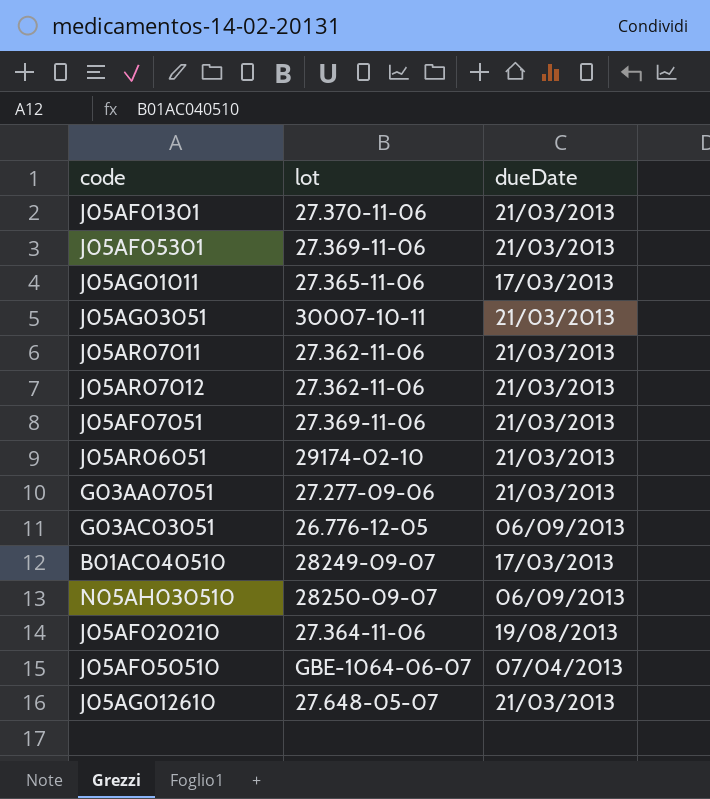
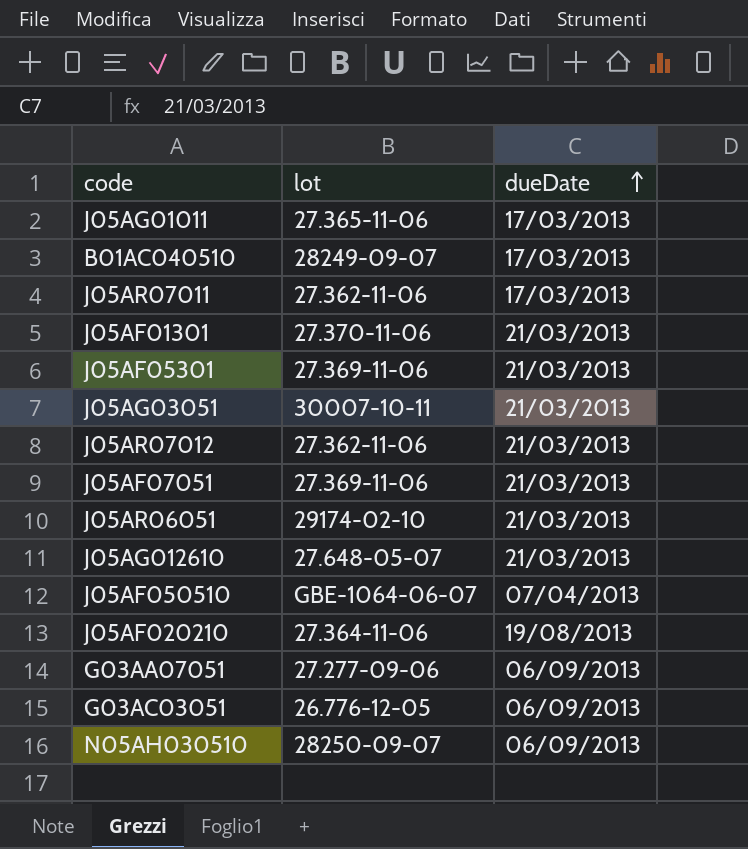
row order: none -> dueDate ascending
J05AR07011 | dueDate: 21/03/2013 -> 17/03/2013
G03AA07051 | dueDate: 21/03/2013 -> 06/09/2013

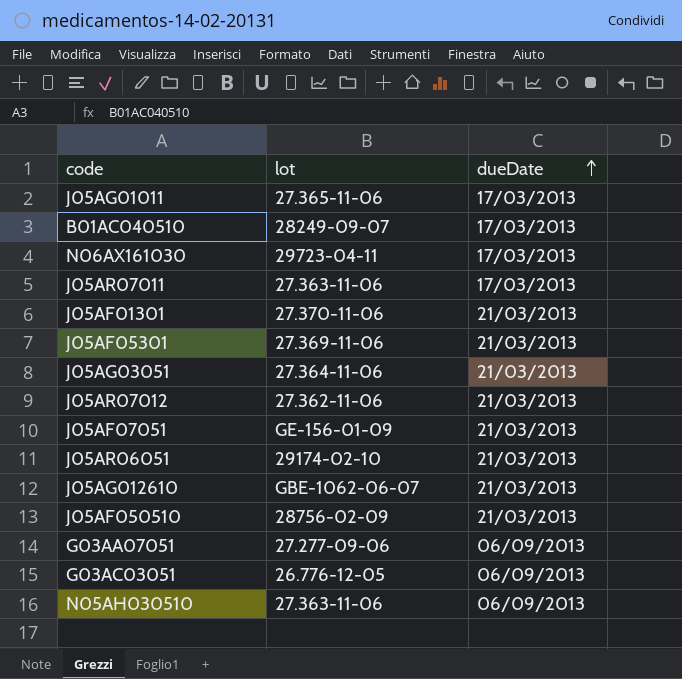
row J05AF020210: 27.364-11-06 | 19/08/2013 -> none
row N06AX161030: none -> 29723-04-11 | 17/03/2013
J05AR07011 | lot: 27.362-11-06 -> 27.363-11-06
J05AG03051 | lot: 30007-10-11 -> 27.364-11-06
J05AF07051 | lot: 27.369-11-06 -> GE-156-01-09
J05AG012610 | lot: 27.648-05-07 -> GBE-1062-06-07
J05AF050510 | lot: GBE-1064-06-07 -> 28756-02-09
J05AF050510 | dueDate: 07/04/2013 -> 21/03/2013
N05AH030510 | lot: 28250-09-07 -> 27.363-11-06

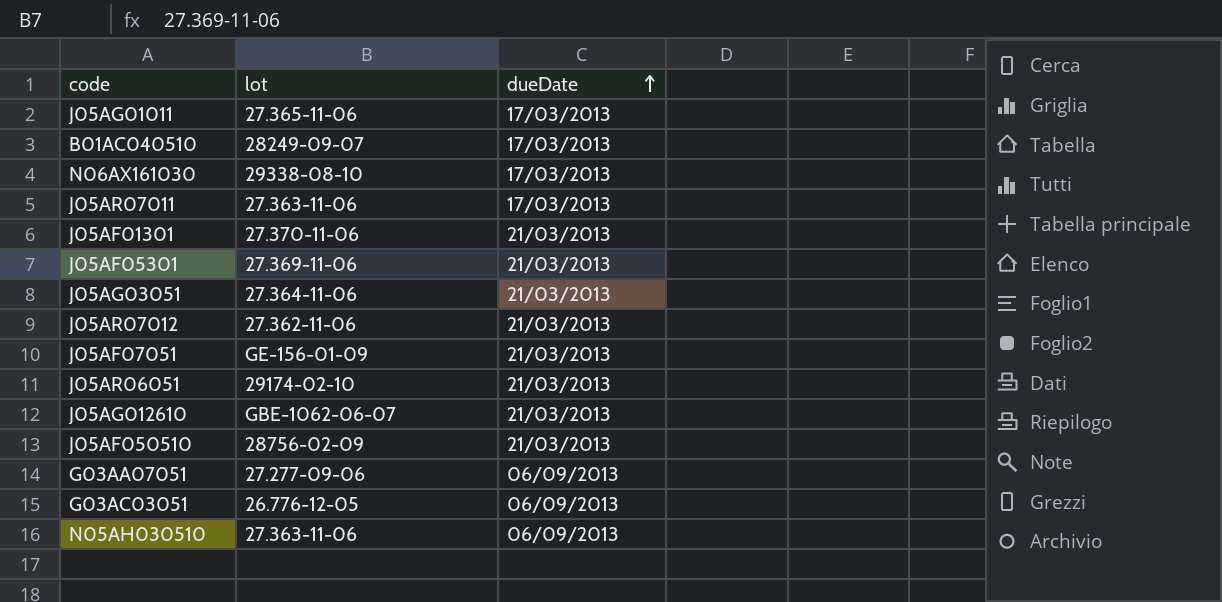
N06AX161030 | lot: 29723-04-11 -> 29338-08-10

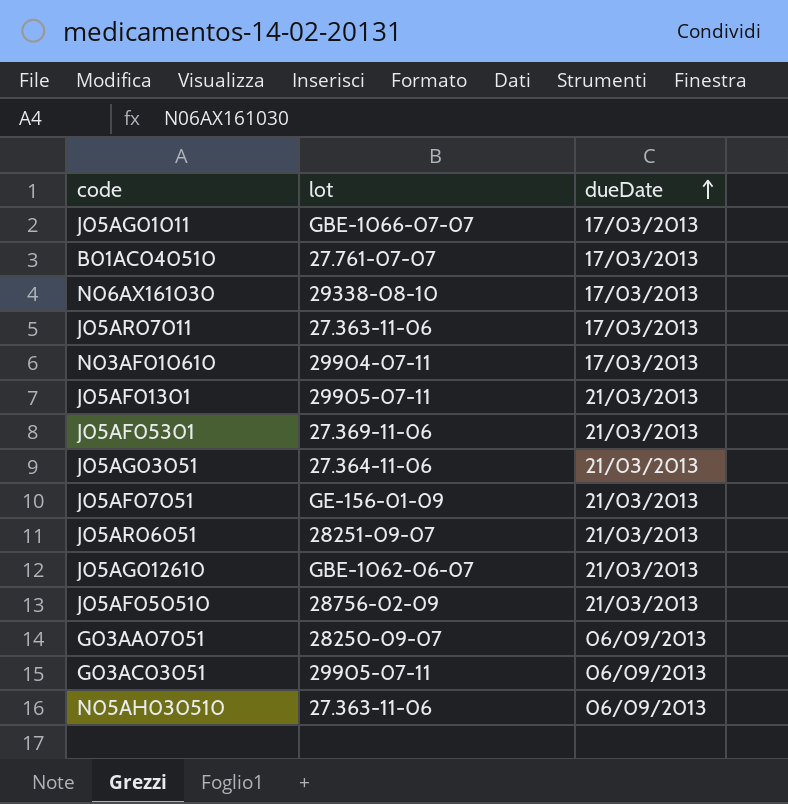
row J05AR07012: 27.362-11-06 | 21/03/2013 -> none
J05AG01011 | lot: 27.365-11-06 -> GBE-1066-07-07
B01AC040510 | lot: 28249-09-07 -> 27.761-07-07
row N03AF010610: none -> 29904-07-11 | 17/03/2013
J05AF01301 | lot: 27.370-11-06 -> 29905-07-11
J05AR06051 | lot: 29174-02-10 -> 28251-09-07
G03AA07051 | lot: 27.277-09-06 -> 28250-09-07
G03AC03051 | lot: 26.776-12-05 -> 29905-07-11

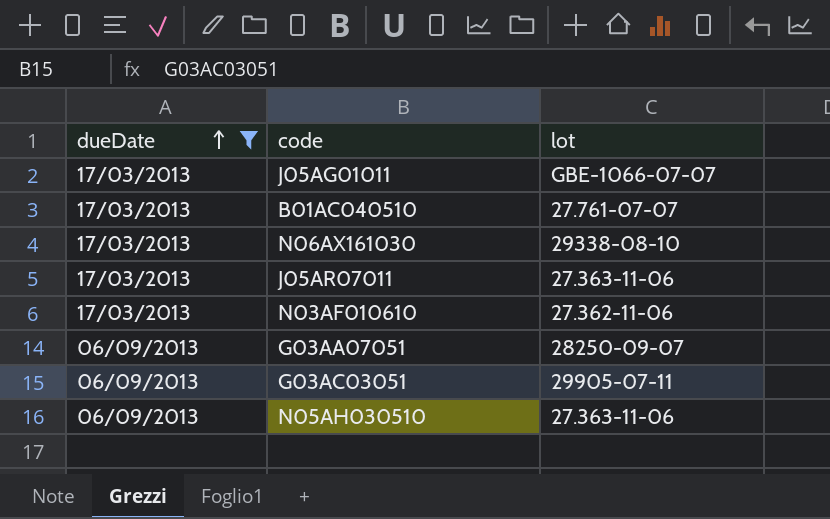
filter: none -> dueDate != 21/03/2013
column dueDate | position: 3 -> 1
N03AF010610 | lot: 29904-07-11 -> 27.362-11-06

